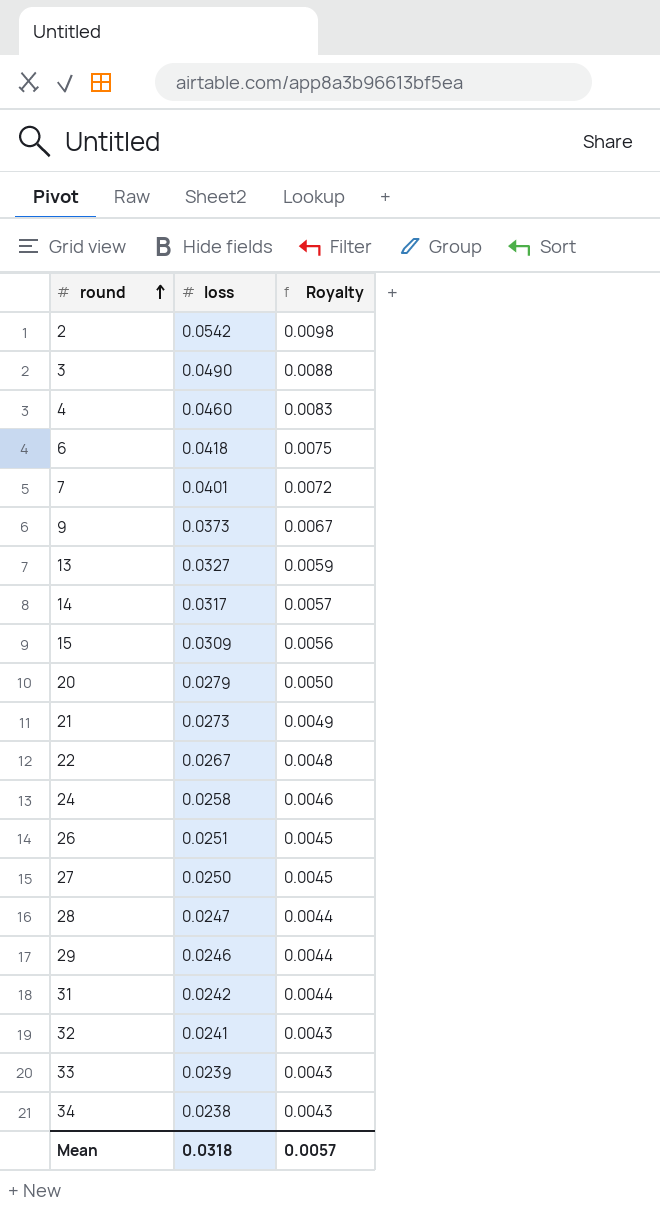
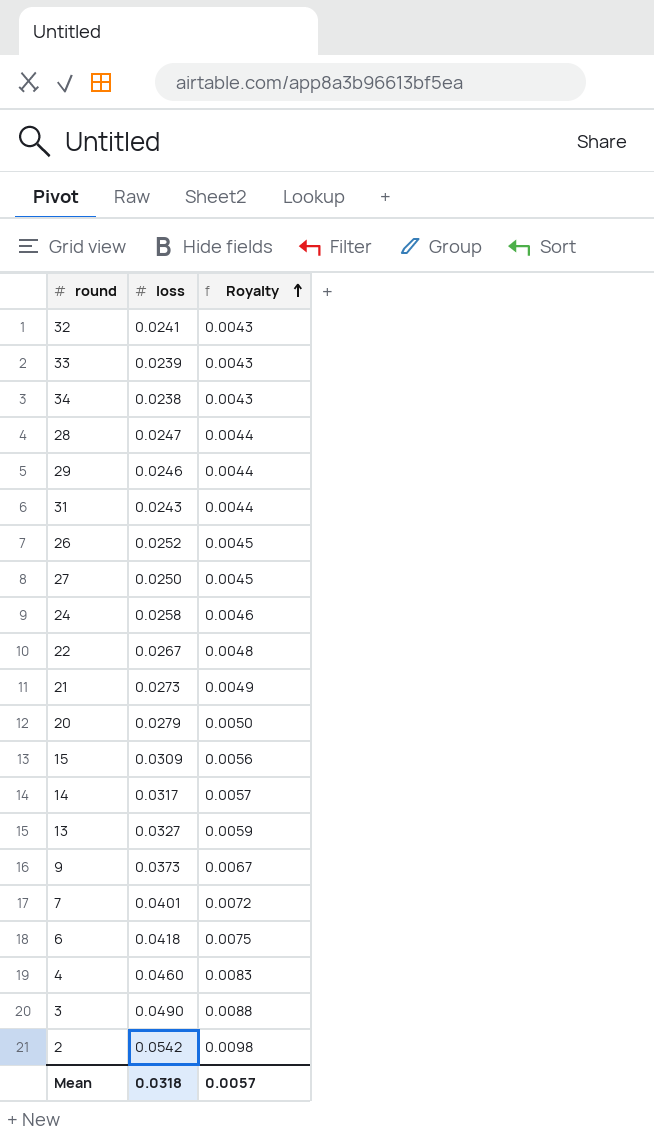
row order: round ascending -> Royalty ascending
31 | loss: 0.0242 -> 0.0243
26 | loss: 0.0251 -> 0.0252

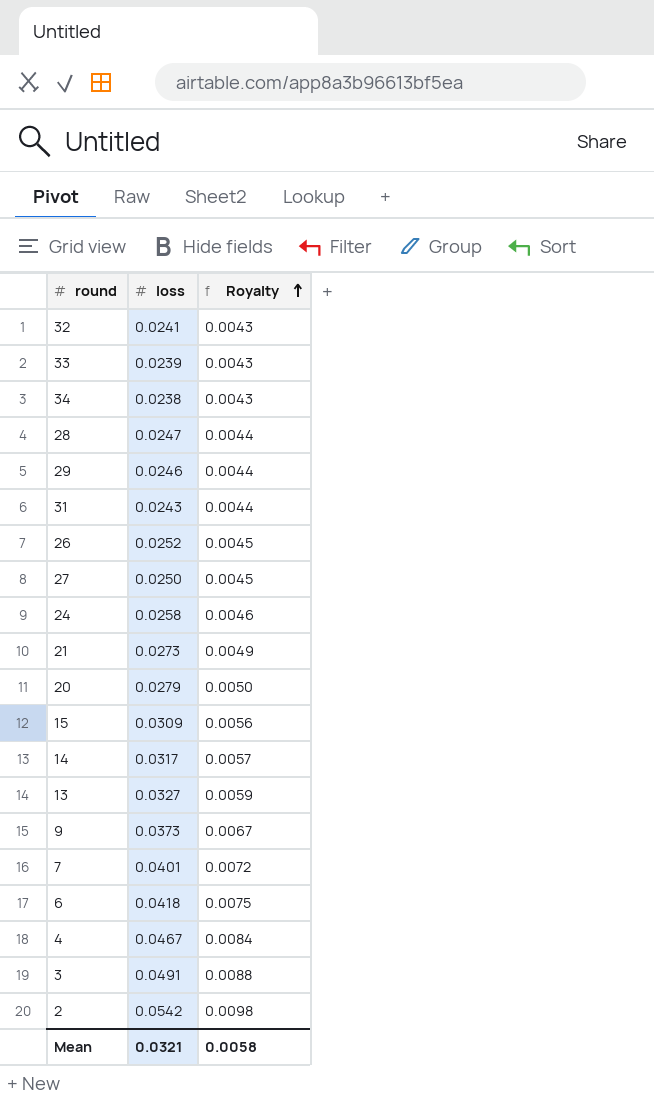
row 22: 0.0267 | 0.0048 -> none
4 | loss: 0.0460 -> 0.0467
4 | Royalty: 0.0083 -> 0.0084
3 | loss: 0.0490 -> 0.0491
Mean | loss: 0.0318 -> 0.0321
Mean | Royalty: 0.0057 -> 0.0058

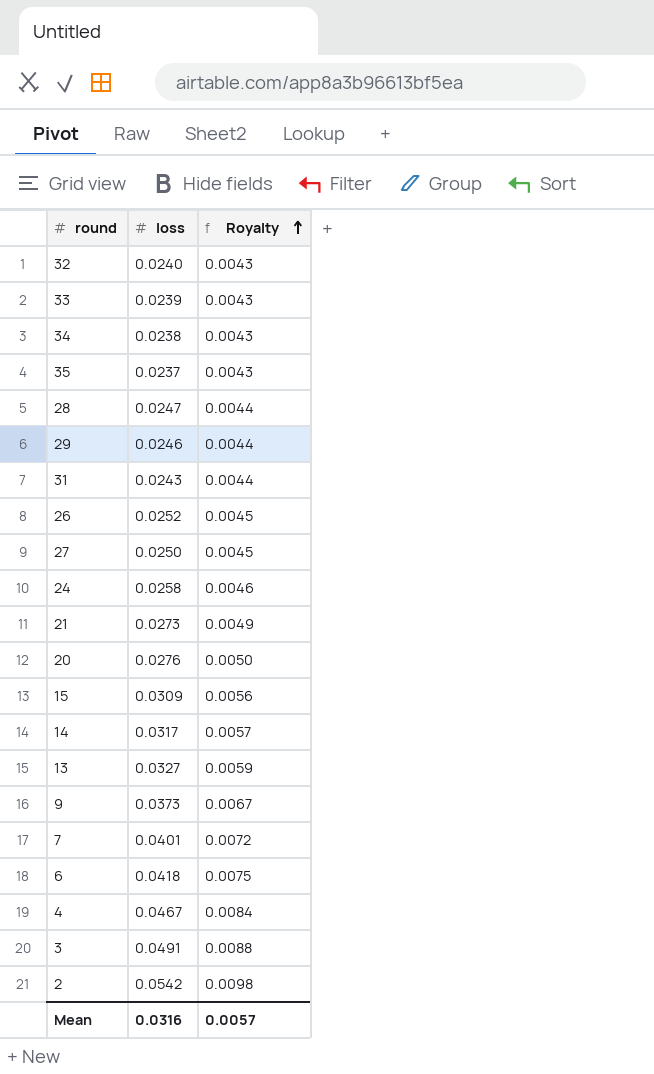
32 | loss: 0.0241 -> 0.0240
row 35: none -> 0.0237 | 0.0043
20 | loss: 0.0279 -> 0.0276
Mean | loss: 0.0321 -> 0.0316
Mean | Royalty: 0.0058 -> 0.0057

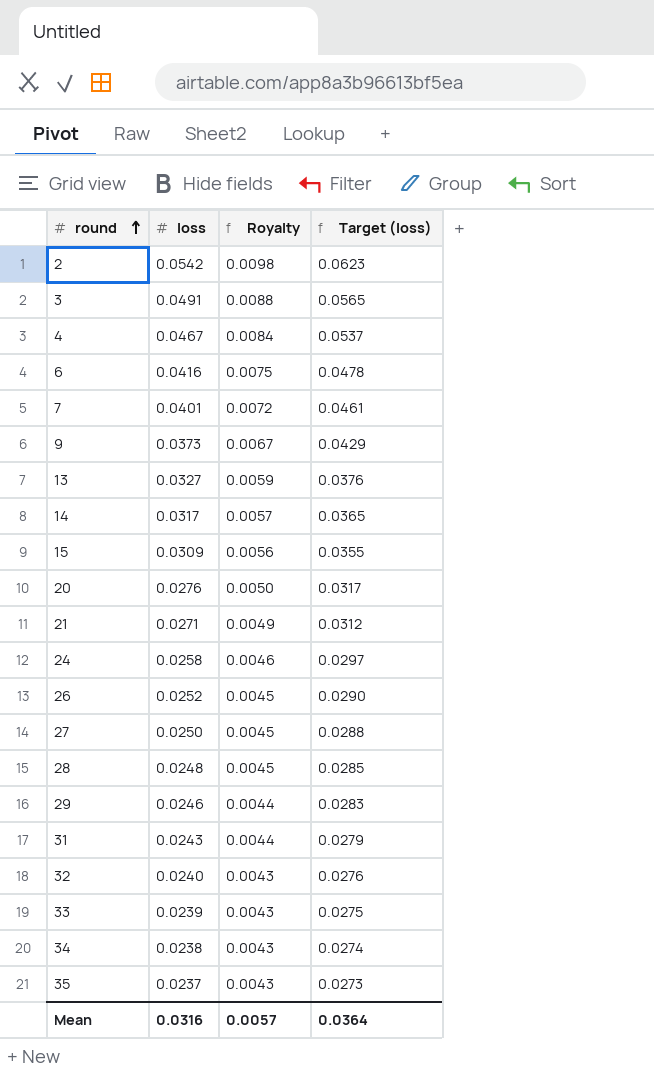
row order: Royalty ascending -> round ascending
column Target (loss) | formula: none -> [loss] * 1.15
6 | loss: 0.0418 -> 0.0416
21 | loss: 0.0273 -> 0.0271
28 | loss: 0.0247 -> 0.0248
28 | Royalty: 0.0044 -> 0.0045

